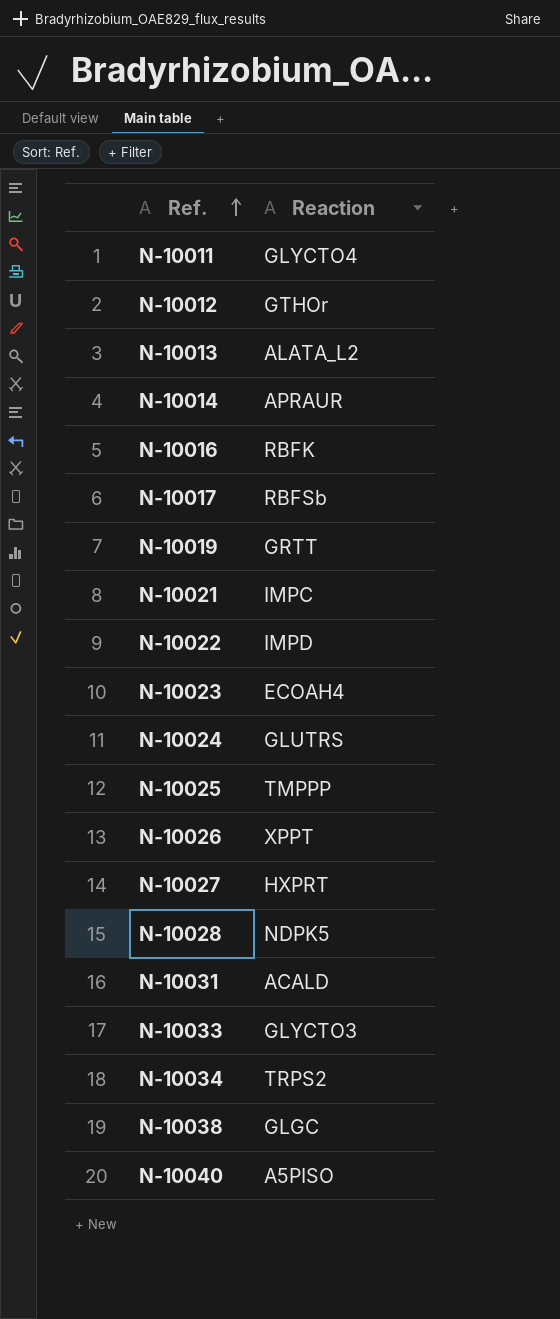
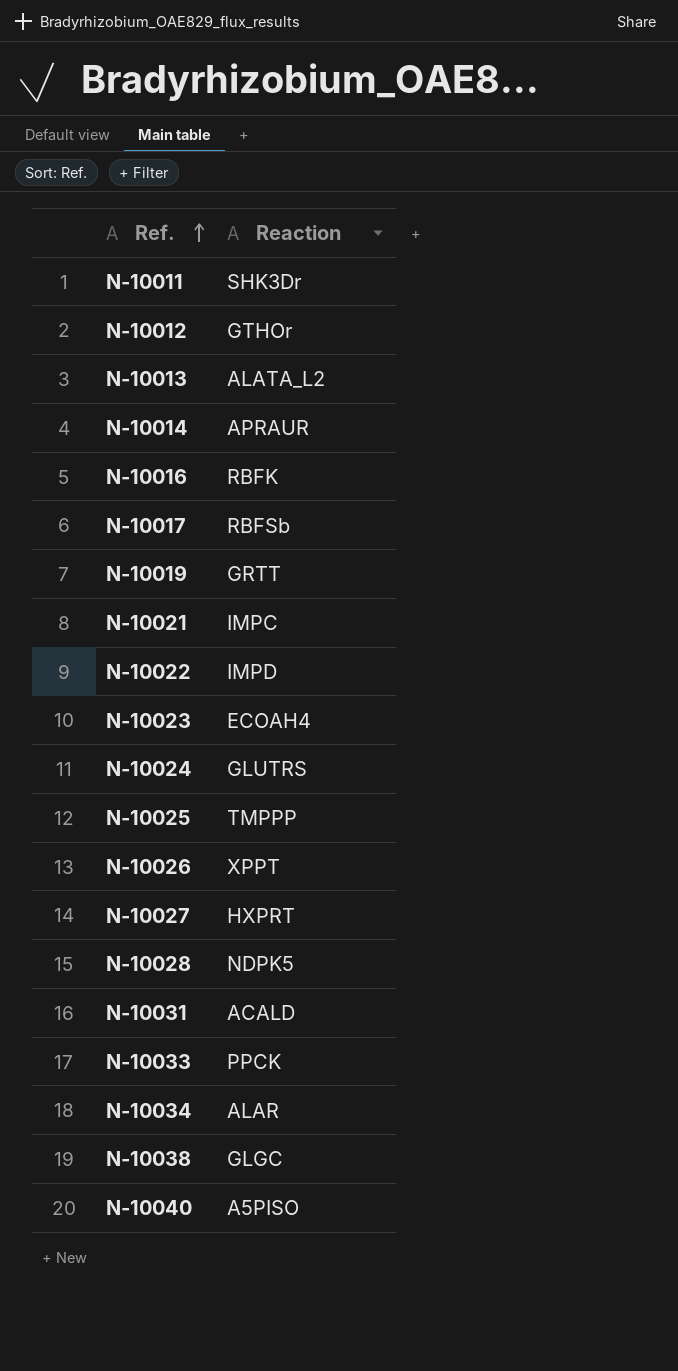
N-10011 | Reaction: GLYCTO4 -> SHK3Dr
N-10033 | Reaction: GLYCTO3 -> PPCK
N-10034 | Reaction: TRPS2 -> ALAR

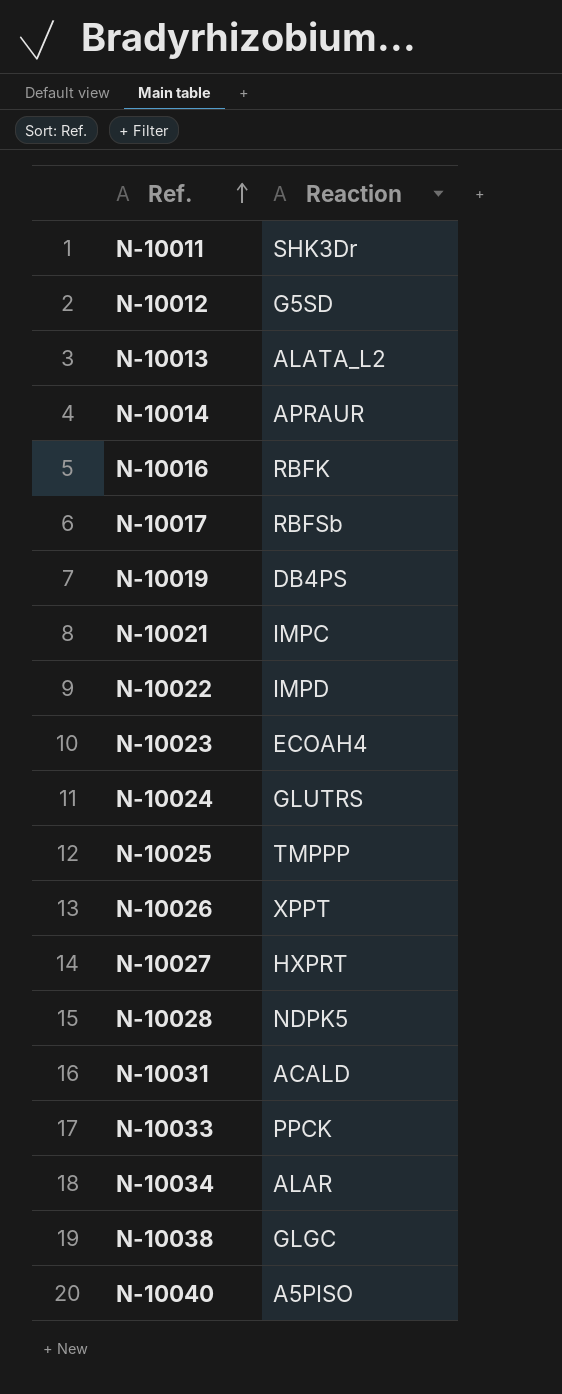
N-10012 | Reaction: GTHOr -> G5SD
N-10019 | Reaction: GRTT -> DB4PS

